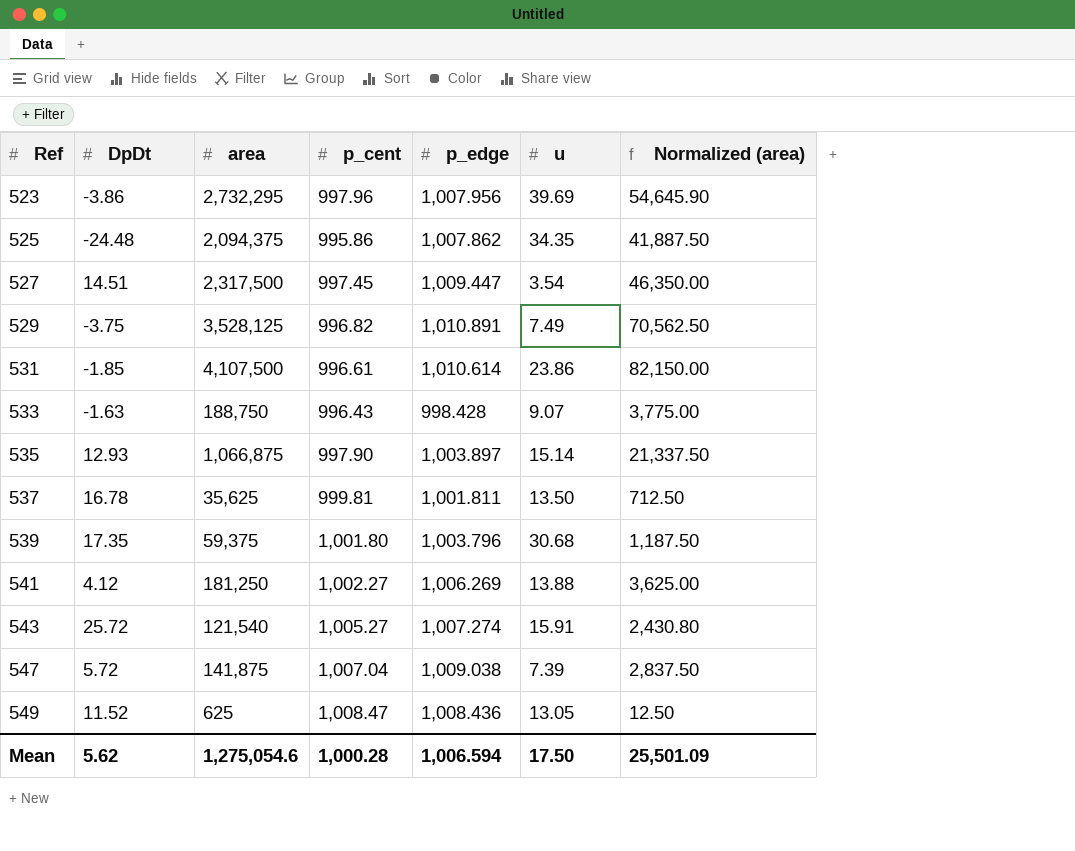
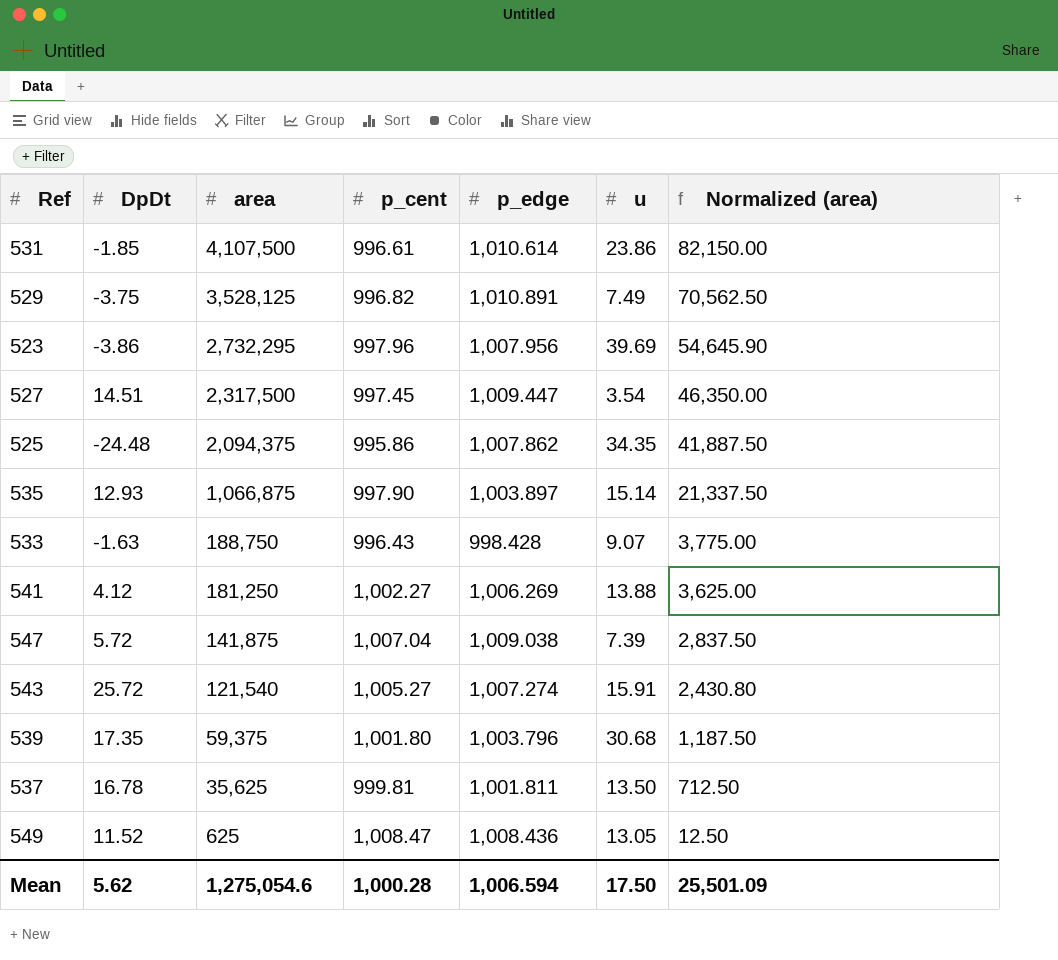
row order: Ref ascending -> area descending

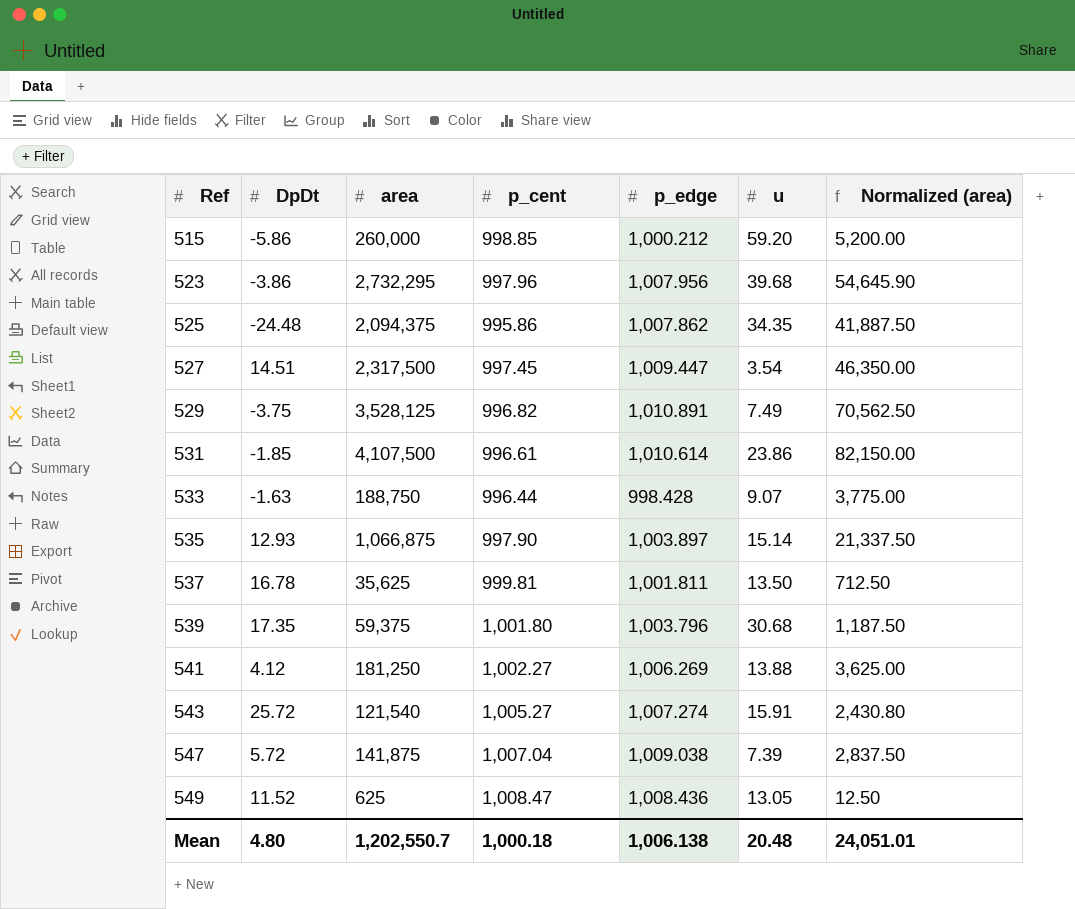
row order: area descending -> Ref ascending
row 515: none -> -5.86 | 260,000 | 998.85 | 1,000.212 | 59.20 | 5,200.00
523 | u: 39.69 -> 39.68
533 | p_cent: 996.43 -> 996.44
Mean | DpDt: 5.62 -> 4.80
Mean | area: 1,275,054.6 -> 1,202,550.7
Mean | p_cent: 1,000.28 -> 1,000.18
Mean | p_edge: 1,006.594 -> 1,006.138
Mean | u: 17.50 -> 20.48
Mean | Normalized (area): 25,501.09 -> 24,051.01

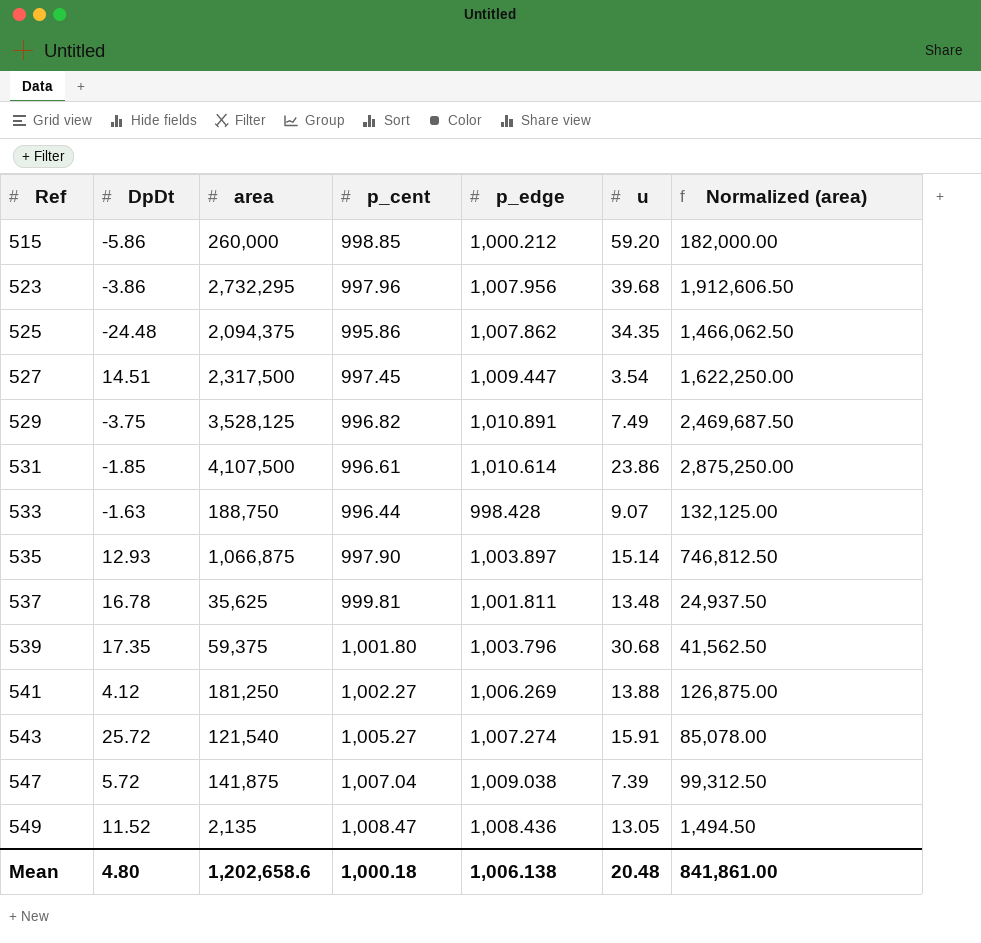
column Normalized (area) | formula: [area] * 0.02 -> [area] * 0.7
537 | u: 13.50 -> 13.48
549 | area: 625 -> 2,135
Mean | area: 1,202,550.7 -> 1,202,658.6
Mean | Normalized (area): 24,051.01 -> 841,861.00

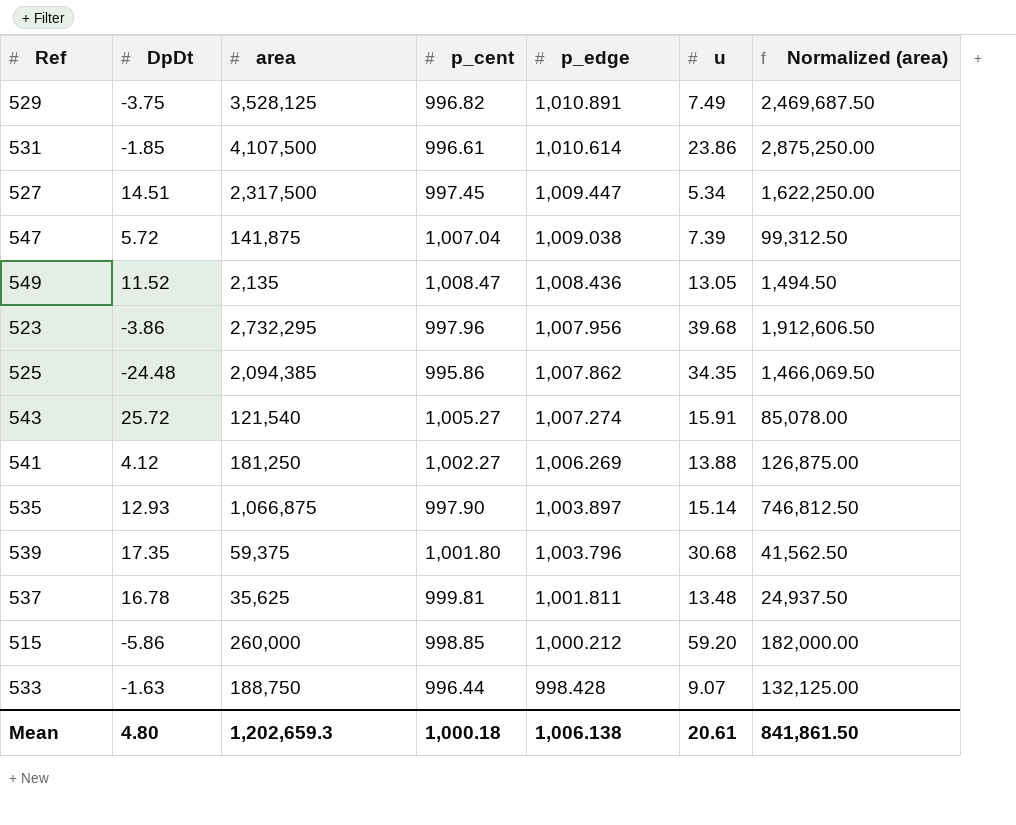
row order: Ref ascending -> p_edge descending
527 | u: 3.54 -> 5.34
525 | area: 2,094,375 -> 2,094,385
525 | Normalized (area): 1,466,062.50 -> 1,466,069.50
Mean | area: 1,202,658.6 -> 1,202,659.3
Mean | u: 20.48 -> 20.61
Mean | Normalized (area): 841,861.00 -> 841,861.50

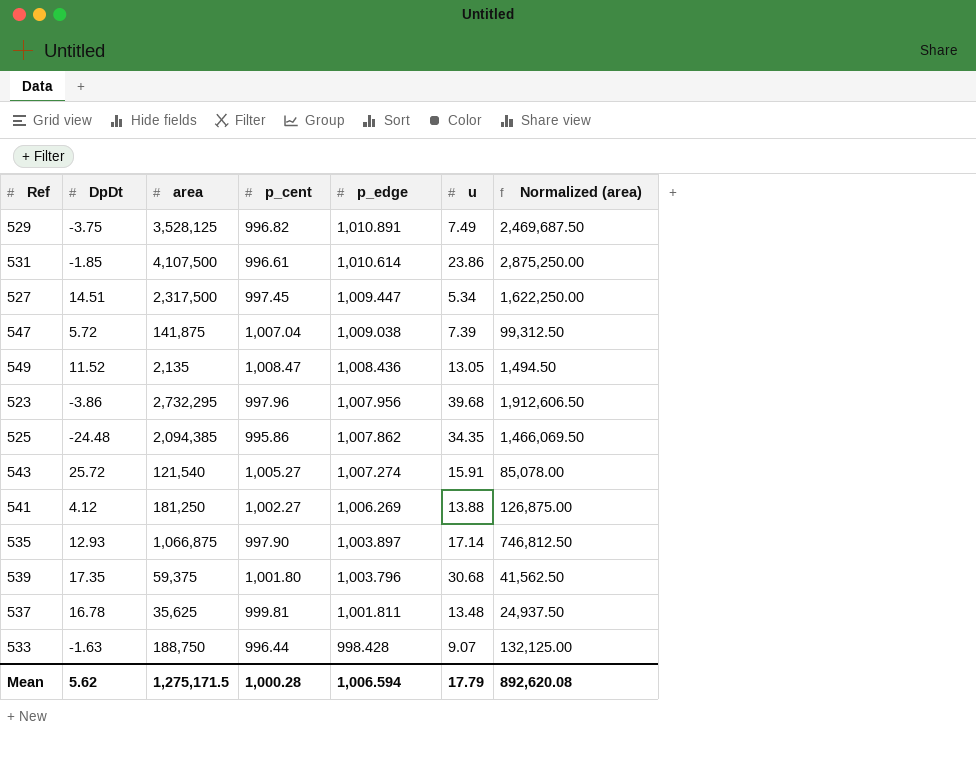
row 515: -5.86 | 260,000 | 998.85 | 1,000.212 | 59.20 | 182,000.00 -> none
535 | u: 15.14 -> 17.14
Mean | DpDt: 4.80 -> 5.62
Mean | area: 1,202,659.3 -> 1,275,171.5
Mean | p_cent: 1,000.18 -> 1,000.28
Mean | p_edge: 1,006.138 -> 1,006.594
Mean | u: 20.61 -> 17.79
Mean | Normalized (area): 841,861.50 -> 892,620.08

